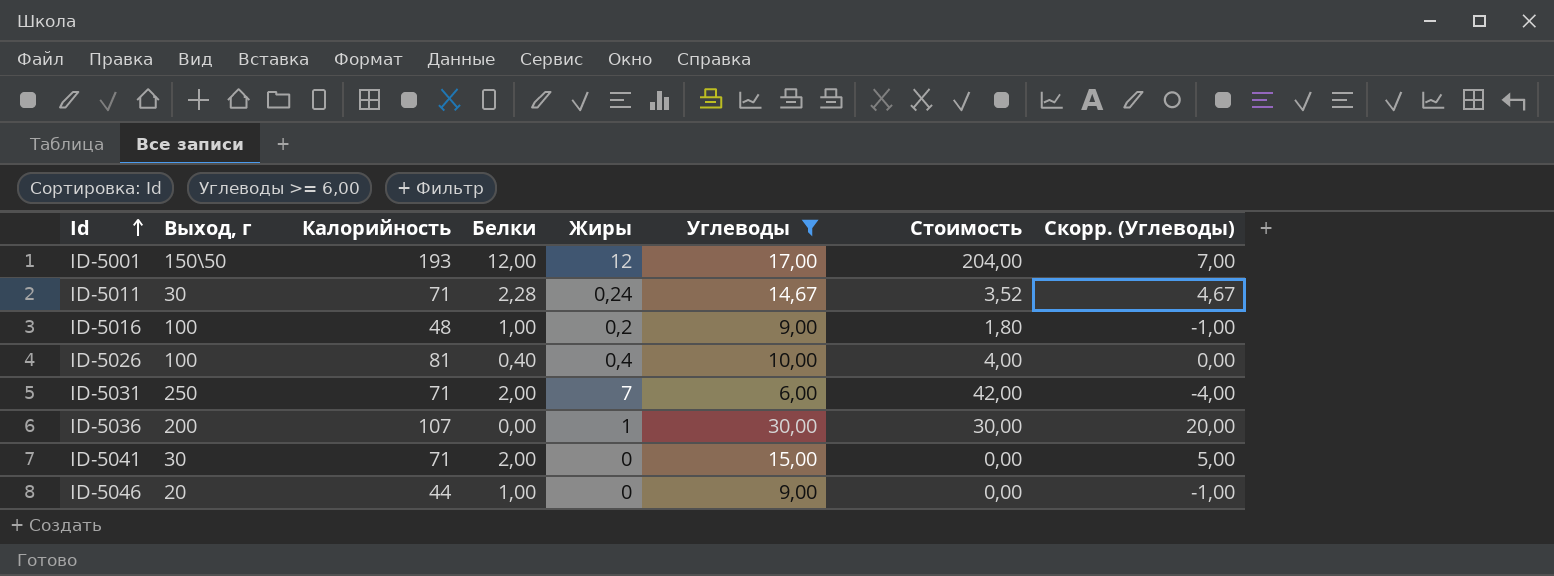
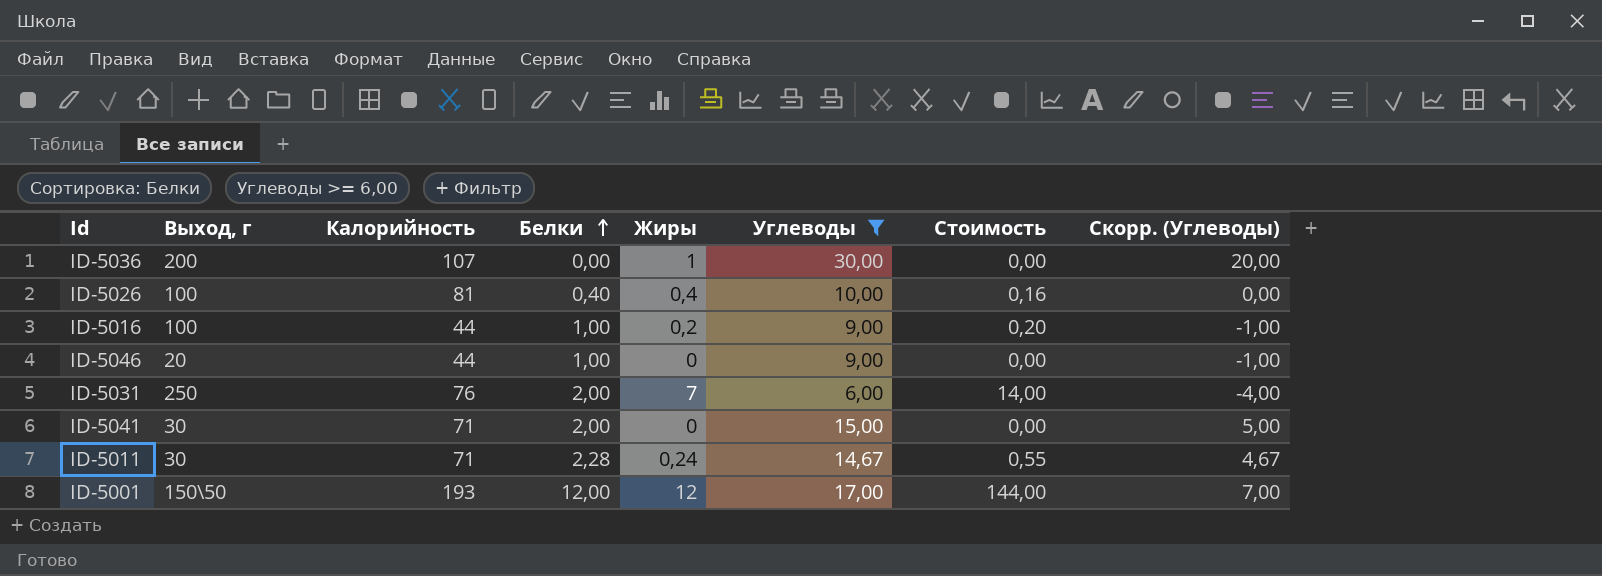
row order: Id ascending -> Белки ascending
column Стоимость | formula: [Жиры] * [Углеводы] -> [Белки] * [Жиры]
ID-5016 | Калорийность: 48 -> 44
ID-5031 | Калорийность: 71 -> 76

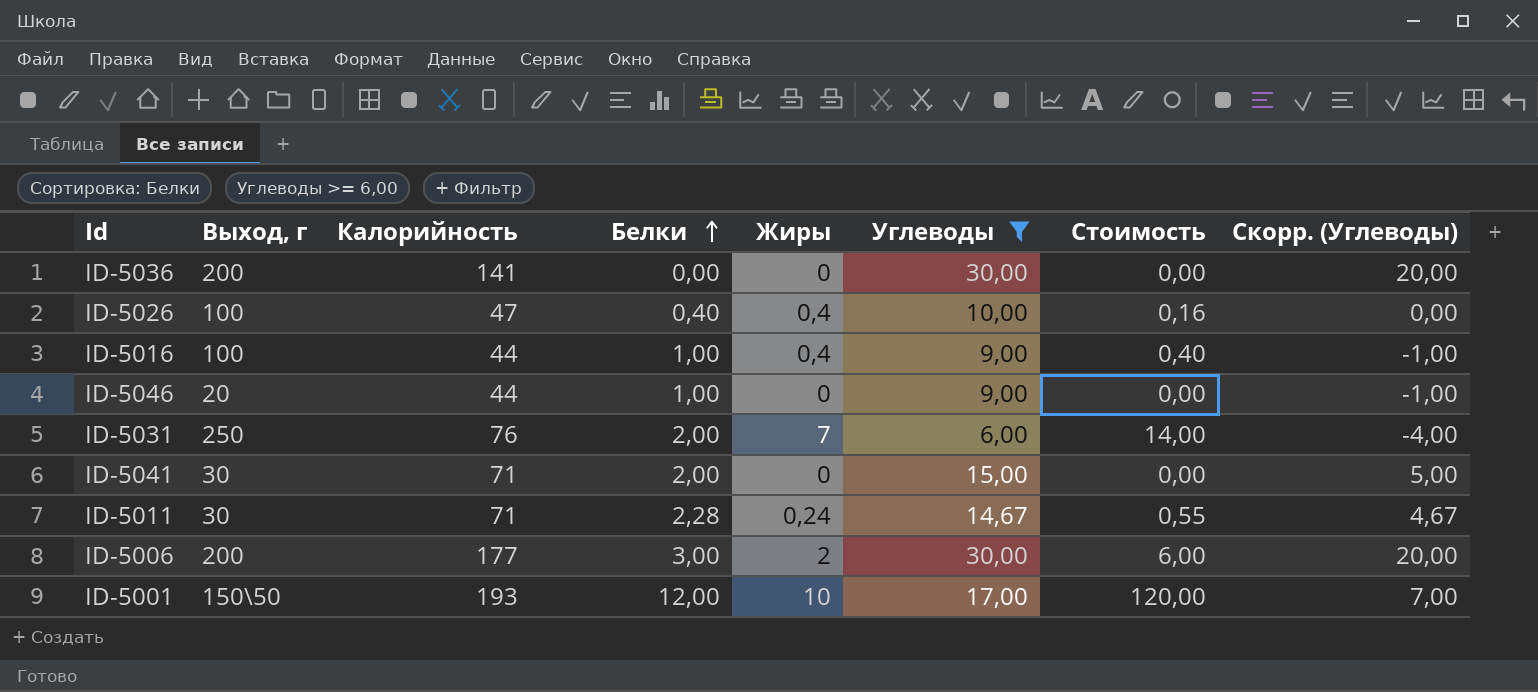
ID-5036 | Калорийность: 107 -> 141
ID-5036 | Жиры: 1 -> 0
ID-5026 | Калорийность: 81 -> 47
ID-5016 | Жиры: 0,2 -> 0,4
ID-5016 | Стоимость: 0,20 -> 0,40
row ID-5006: none -> 200 | 177 | 3,00 | 2 | 30,00 | 6,00 | 20,00
ID-5001 | Жиры: 12 -> 10
ID-5001 | Стоимость: 144,00 -> 120,00

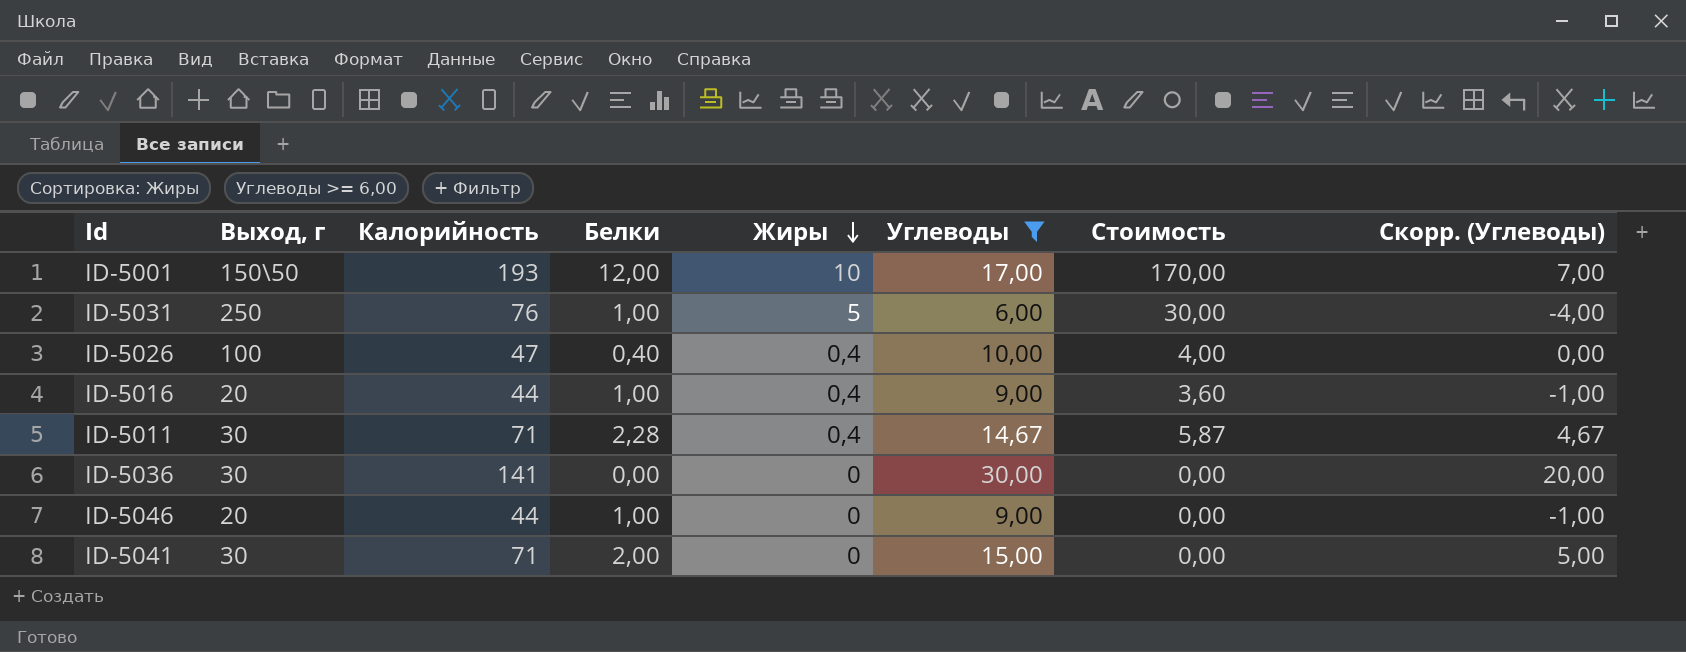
row order: Белки ascending -> Жиры descending
column Стоимость | formula: [Белки] * [Жиры] -> [Жиры] * [Углеводы]
row ID-5006: 200 | 177 | 3,00 | 2 | 30,00 | 6,00 | 20,00 -> none
ID-5031 | Белки: 2,00 -> 1,00
ID-5031 | Жиры: 7 -> 5
ID-5016 | Выход, г: 100 -> 20
ID-5011 | Жиры: 0,24 -> 0,4
ID-5036 | Выход, г: 200 -> 30

